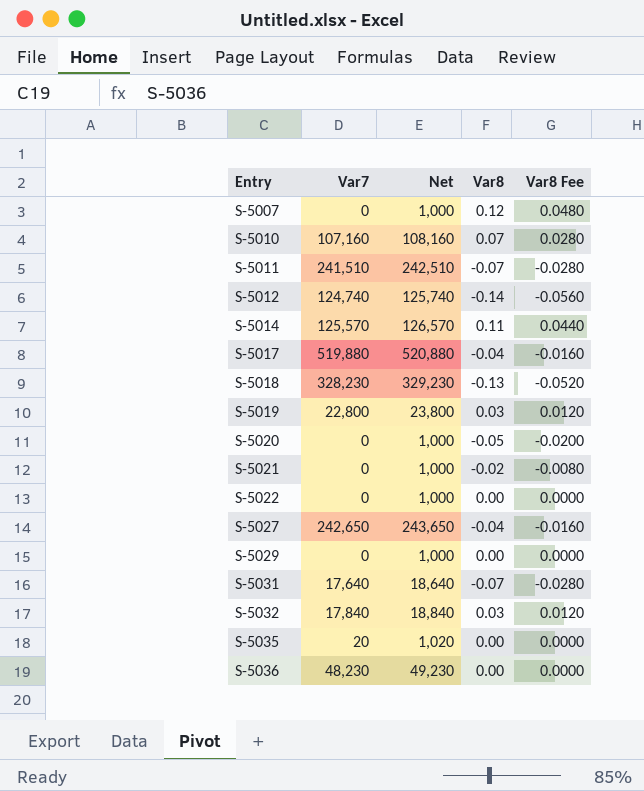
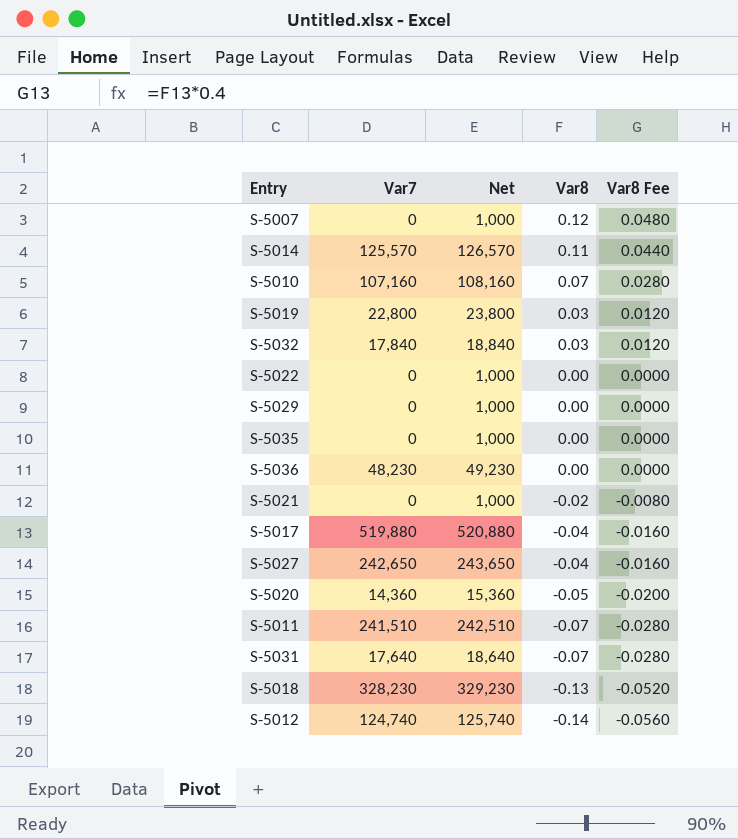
row order: Entry ascending -> Var8 descending
S-5035 | Var7: 20 -> 0
S-5035 | Net: 1,020 -> 1,000
S-5020 | Var7: 0 -> 14,360
S-5020 | Net: 1,000 -> 15,360

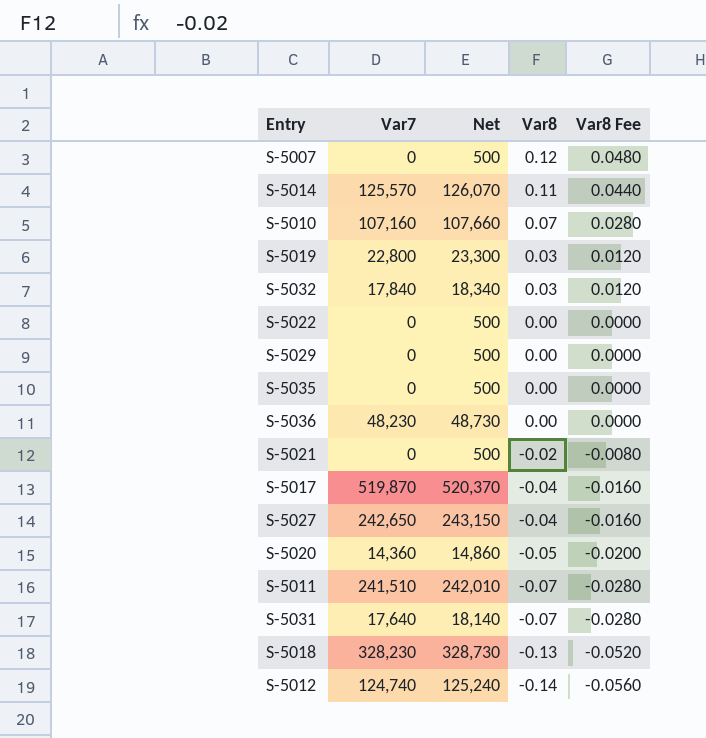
column Net | formula: [Var7] + 1000 -> [Var7] + 500
S-5017 | Var7: 519,880 -> 519,870

